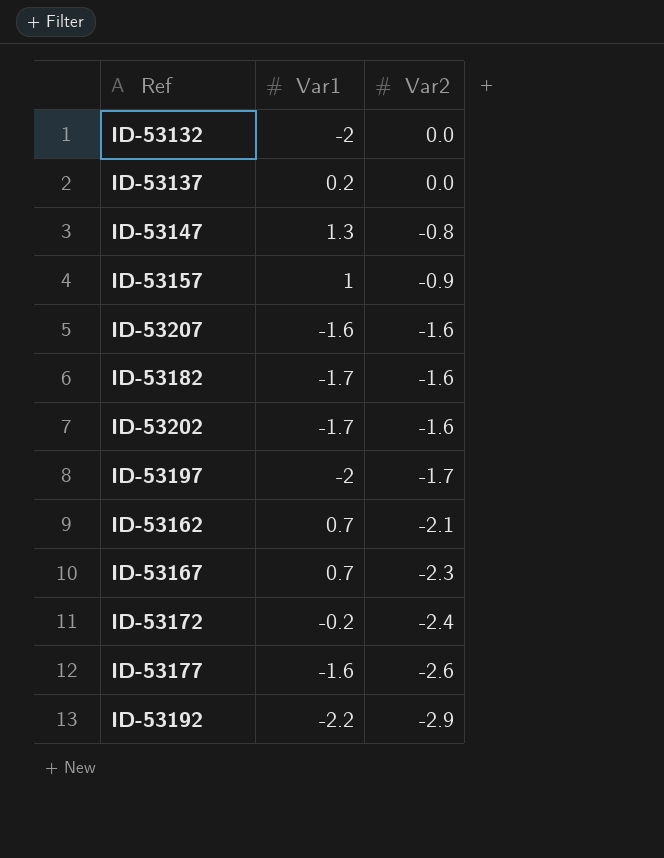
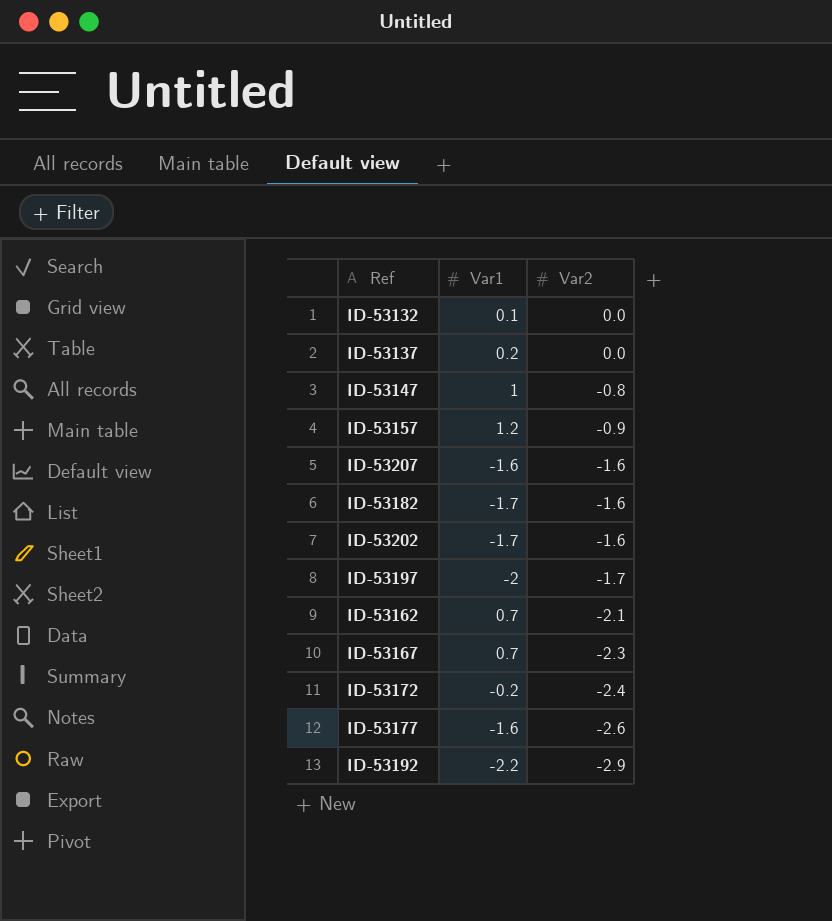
ID-53132 | Var1: -2 -> 0.1
ID-53147 | Var1: 1.3 -> 1
ID-53157 | Var1: 1 -> 1.2

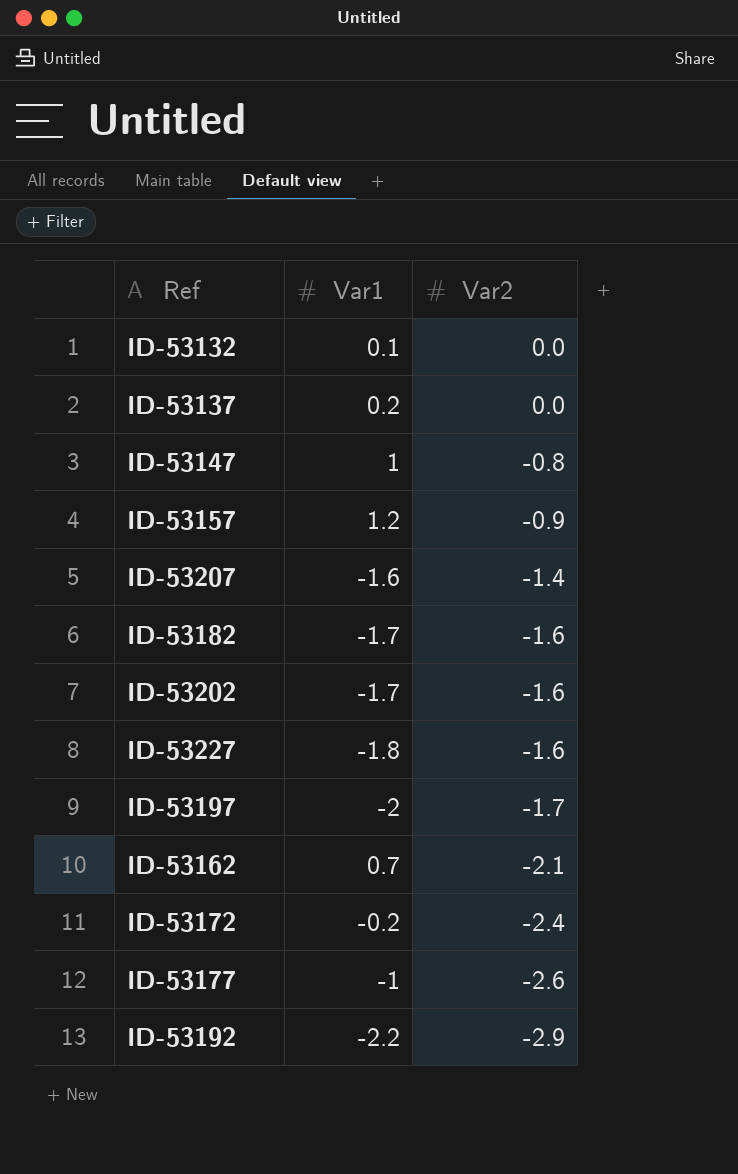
row ID-53167: 0.7 | -2.3 -> none
ID-53207 | Var2: -1.6 -> -1.4
row ID-53227: none -> -1.8 | -1.6
ID-53177 | Var1: -1.6 -> -1

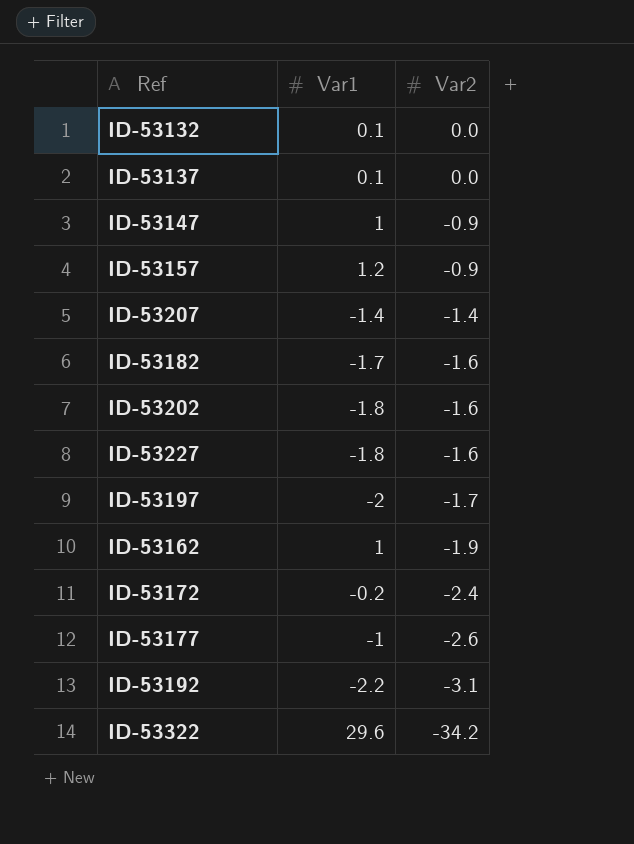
ID-53137 | Var1: 0.2 -> 0.1
ID-53147 | Var2: -0.8 -> -0.9
ID-53207 | Var1: -1.6 -> -1.4
ID-53202 | Var1: -1.7 -> -1.8
ID-53162 | Var1: 0.7 -> 1
ID-53162 | Var2: -2.1 -> -1.9
ID-53192 | Var2: -2.9 -> -3.1
row ID-53322: none -> 29.6 | -34.2

